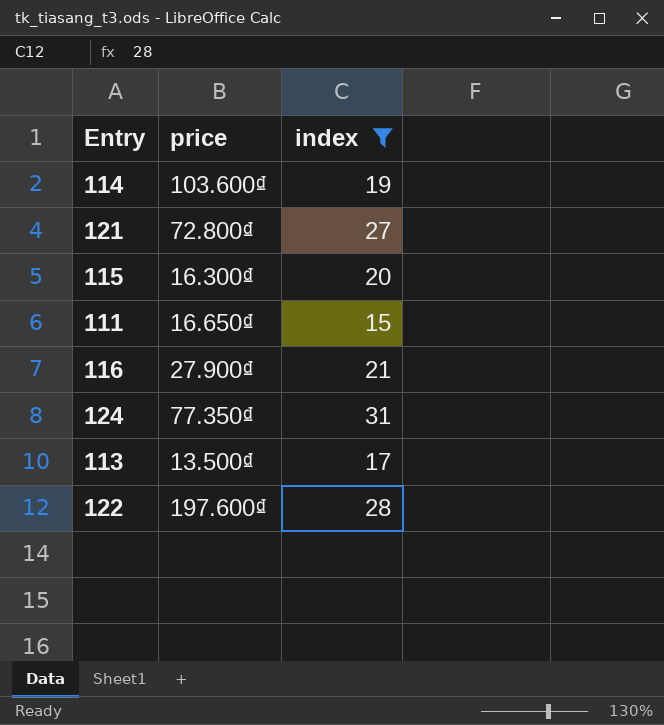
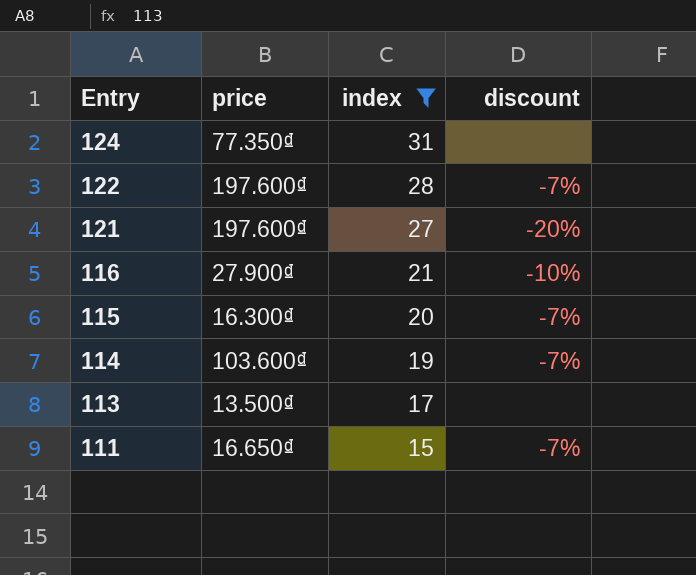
row order: none -> Entry descending
column discount | position: none -> 4
121 | price: 72.800₫ -> 197.600₫

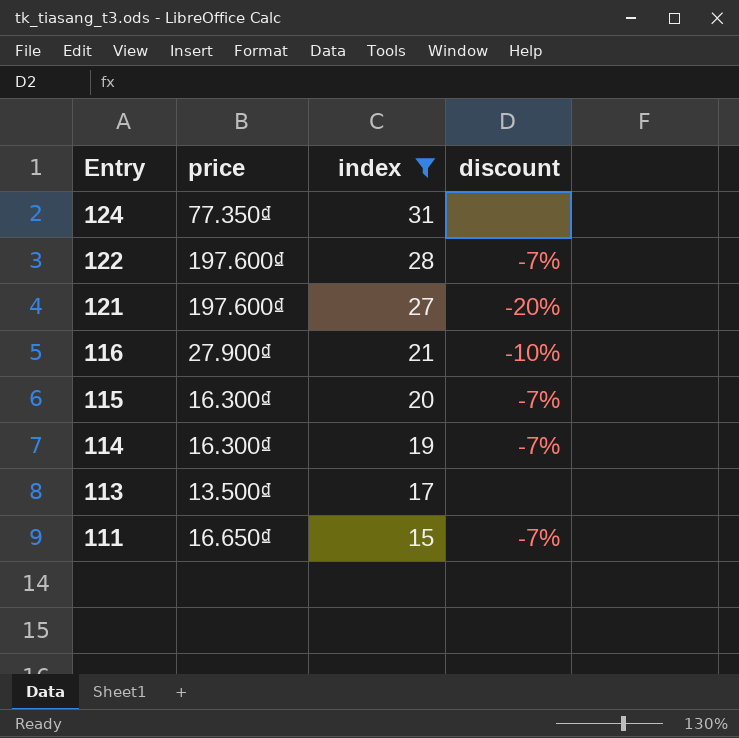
114 | price: 103.600₫ -> 16.300₫

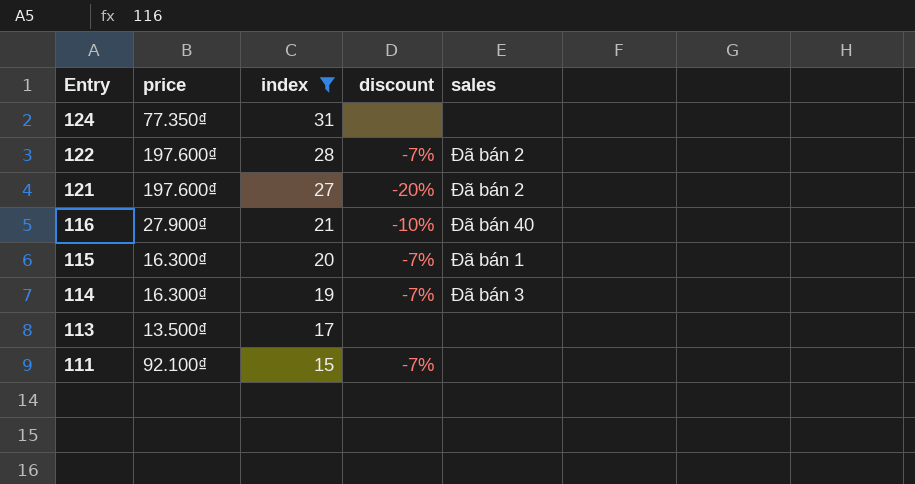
column sales | position: none -> 5
111 | price: 16.650₫ -> 92.100₫

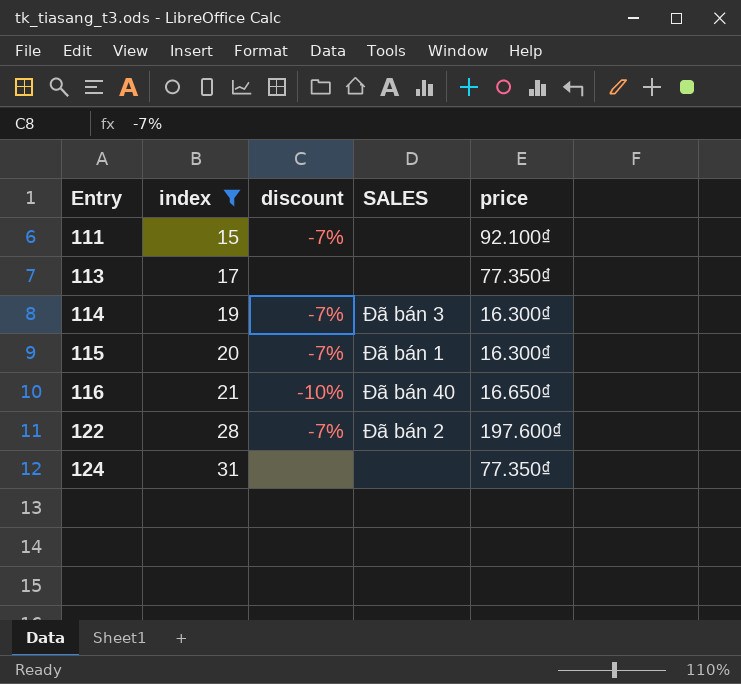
row order: Entry descending -> Entry ascending
column name: sales -> SALES
column price | position: 2 -> 5
row 121: 197.600₫ | 27 | -20% | Đã bán 2 -> none
113 | price: 13.500₫ -> 77.350₫
116 | price: 27.900₫ -> 16.650₫

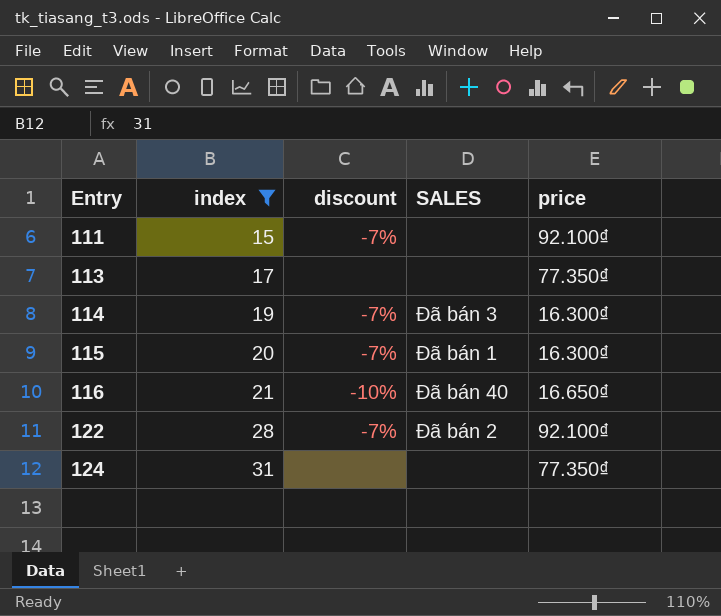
122 | price: 197.600₫ -> 92.100₫

